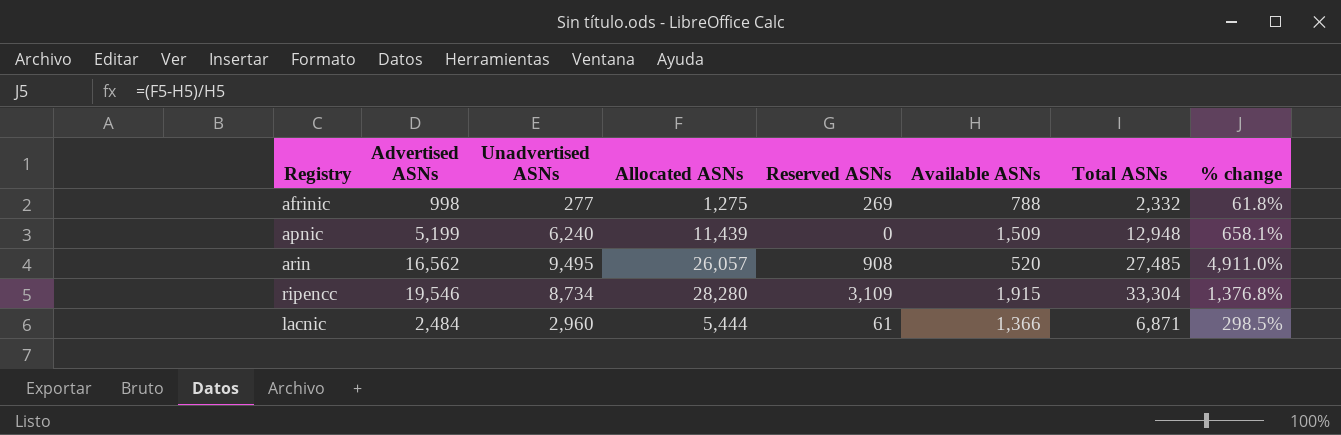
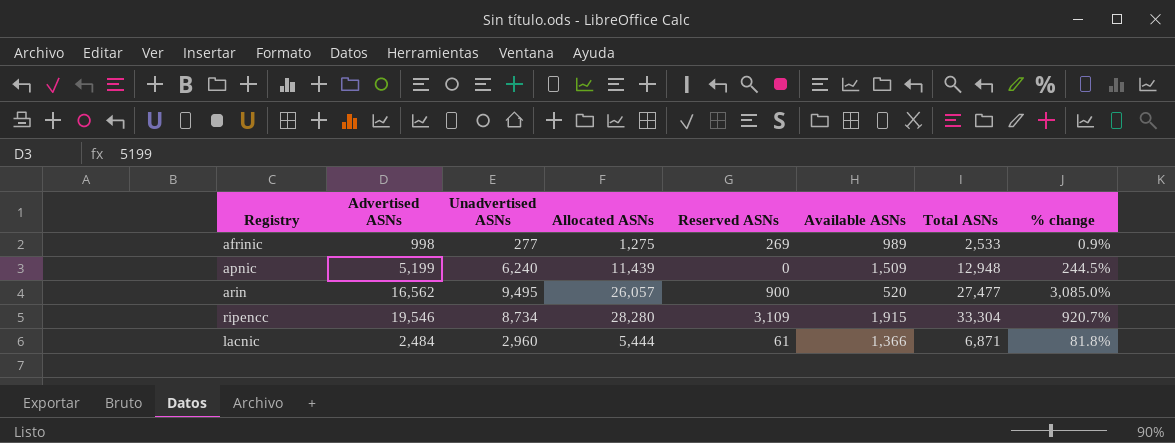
column % change | formula: ([Allocated ASNs] - [Available ASNs]) / [Available ASNs] -> ([Advertised ASNs] - [Available ASNs]) / [Available ASNs]
afrinic | Available ASNs: 788 -> 989
afrinic | Total ASNs: 2,332 -> 2,533
arin | Reserved ASNs: 908 -> 900
arin | Total ASNs: 27,485 -> 27,477

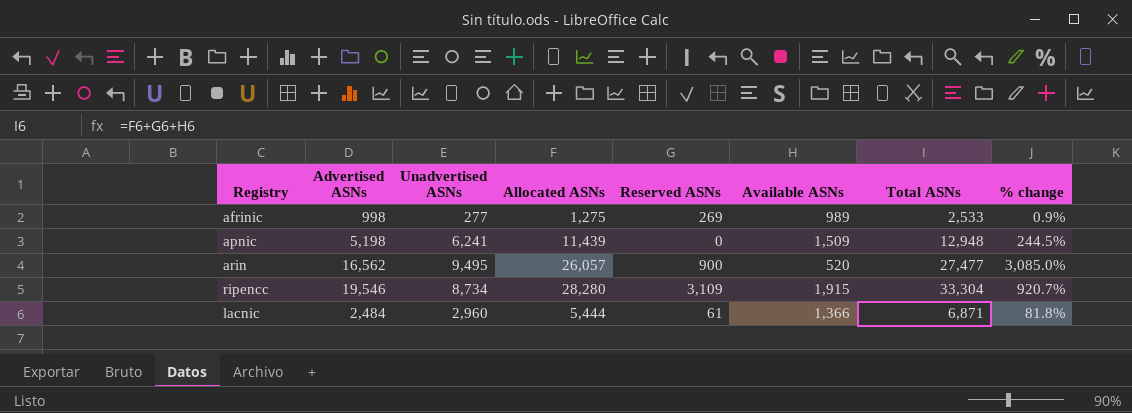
apnic | Advertised ASNs: 5,199 -> 5,198
apnic | Unadvertised ASNs: 6,240 -> 6,241

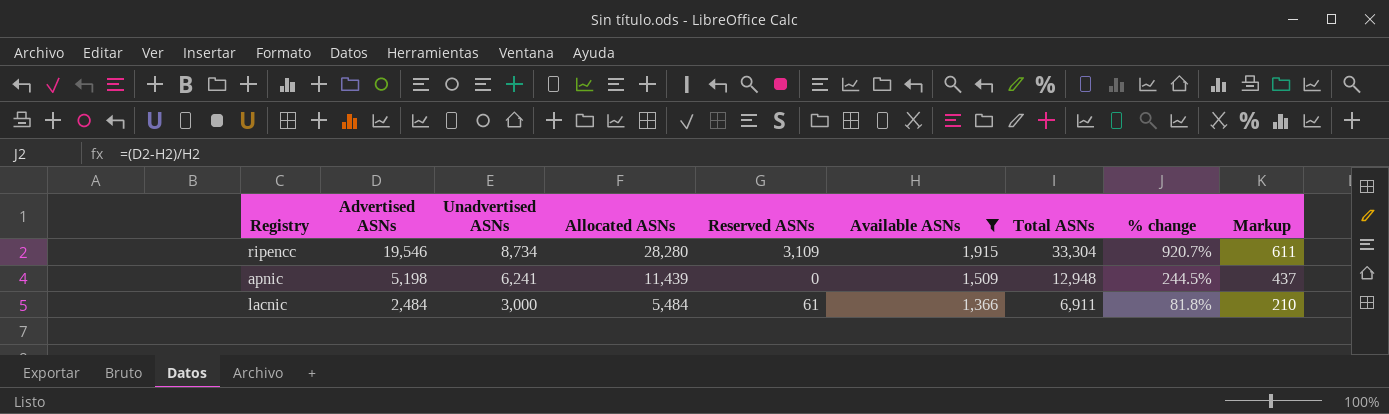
filter: none -> Available ASNs >= 1,366
row order: none -> Advertised ASNs descending
column Markup | formula: none -> [Unadvertised ASNs] * 0.07
lacnic | Unadvertised ASNs: 2,960 -> 3,000
lacnic | Allocated ASNs: 5,444 -> 5,484
lacnic | Total ASNs: 6,871 -> 6,911

